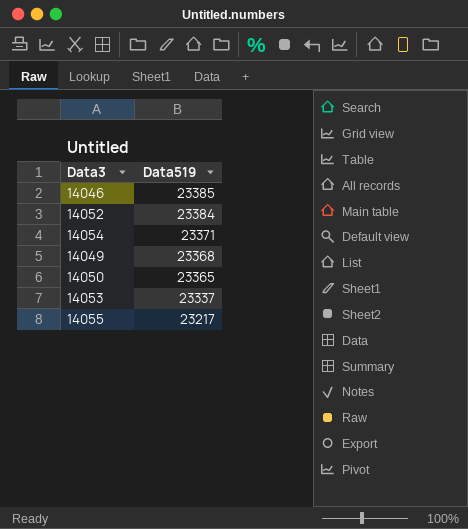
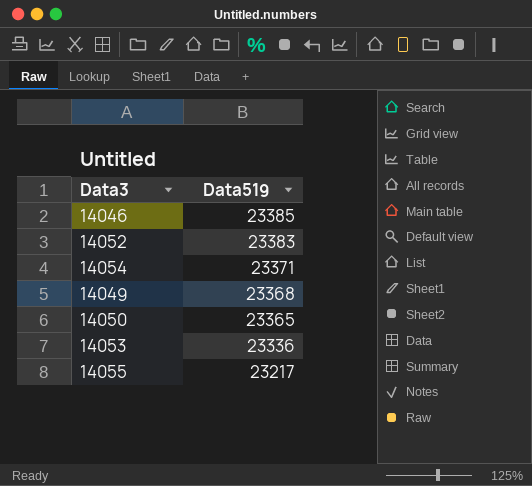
14052 | Data519: 23384 -> 23383
14053 | Data519: 23337 -> 23336

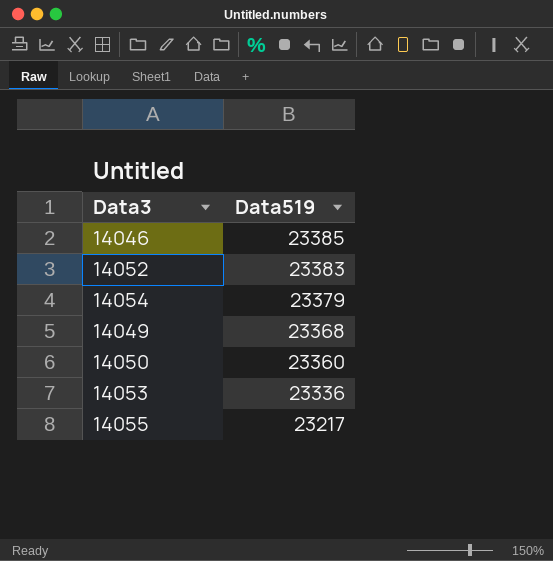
14054 | Data519: 23371 -> 23379
14050 | Data519: 23365 -> 23360

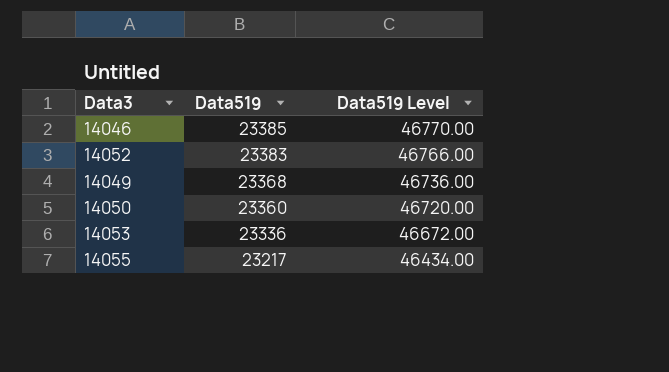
column Data519 Level | formula: none -> [Data519] * 2
row 14054: 23379 -> none

